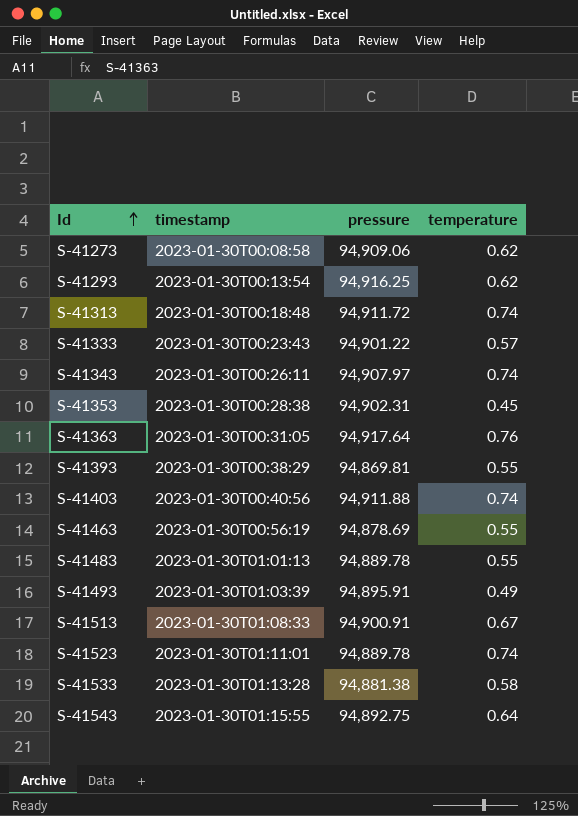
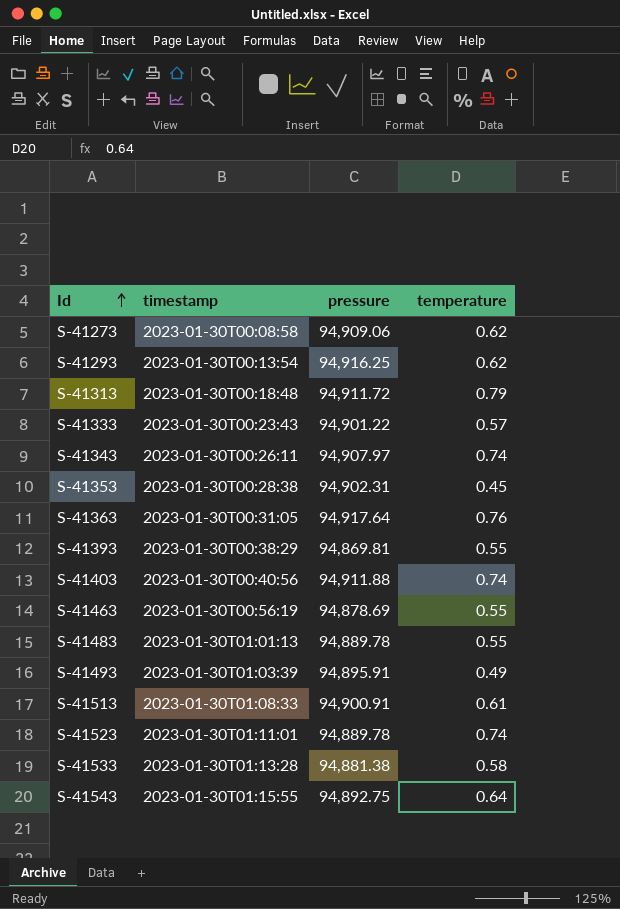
S-41313 | temperature: 0.74 -> 0.79
S-41513 | temperature: 0.67 -> 0.61

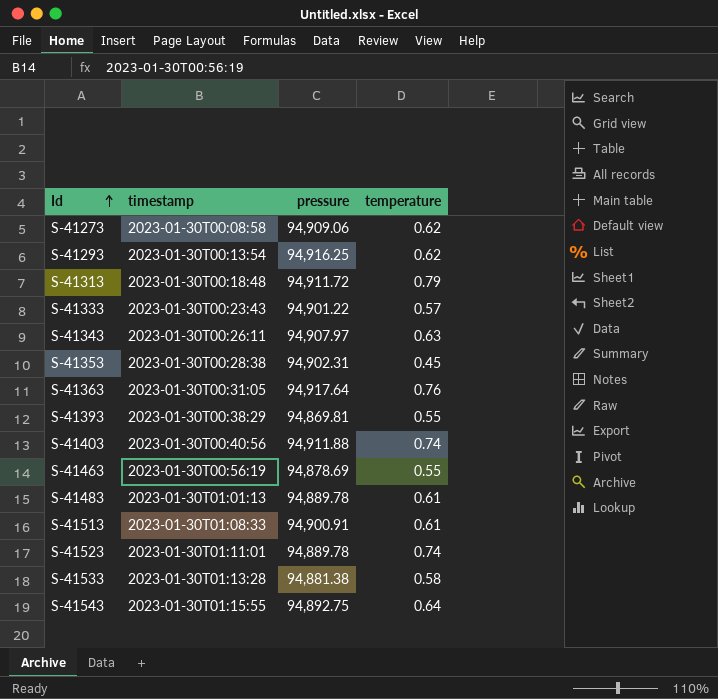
row S-41493: 2023-01-30T01:03:39 | 94,895.91 | 0.49 -> none
S-41343 | temperature: 0.74 -> 0.63
S-41483 | temperature: 0.55 -> 0.61

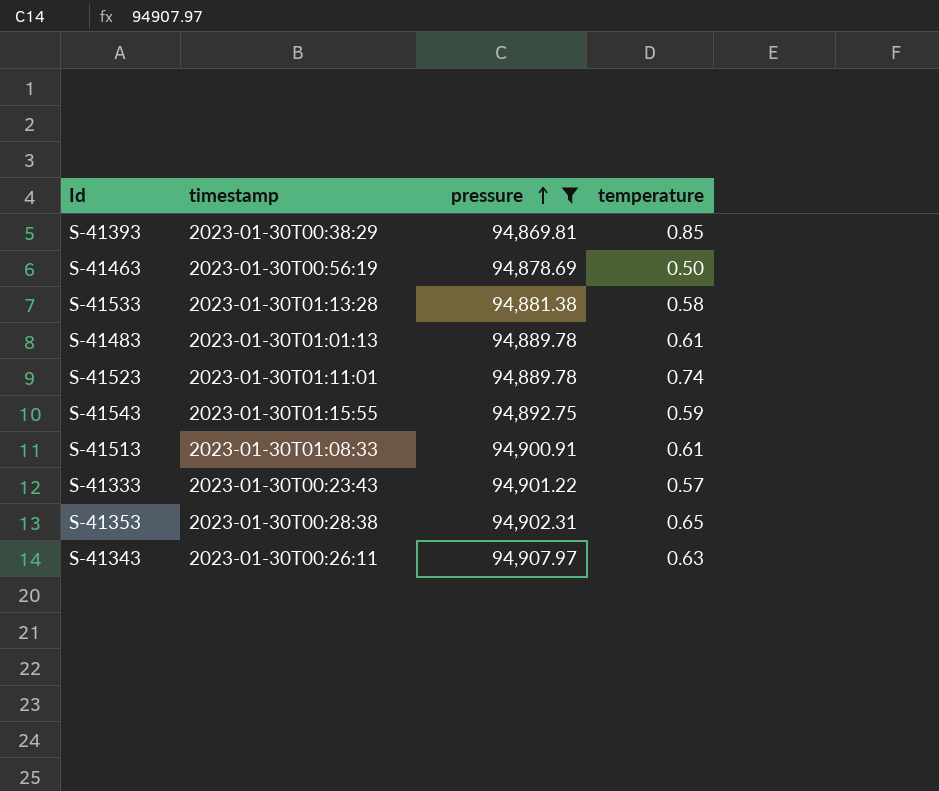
filter: none -> pressure <= 94,907.97
row order: Id ascending -> pressure ascending
S-41393 | temperature: 0.55 -> 0.85
S-41463 | temperature: 0.55 -> 0.50
S-41543 | temperature: 0.64 -> 0.59
S-41353 | temperature: 0.45 -> 0.65

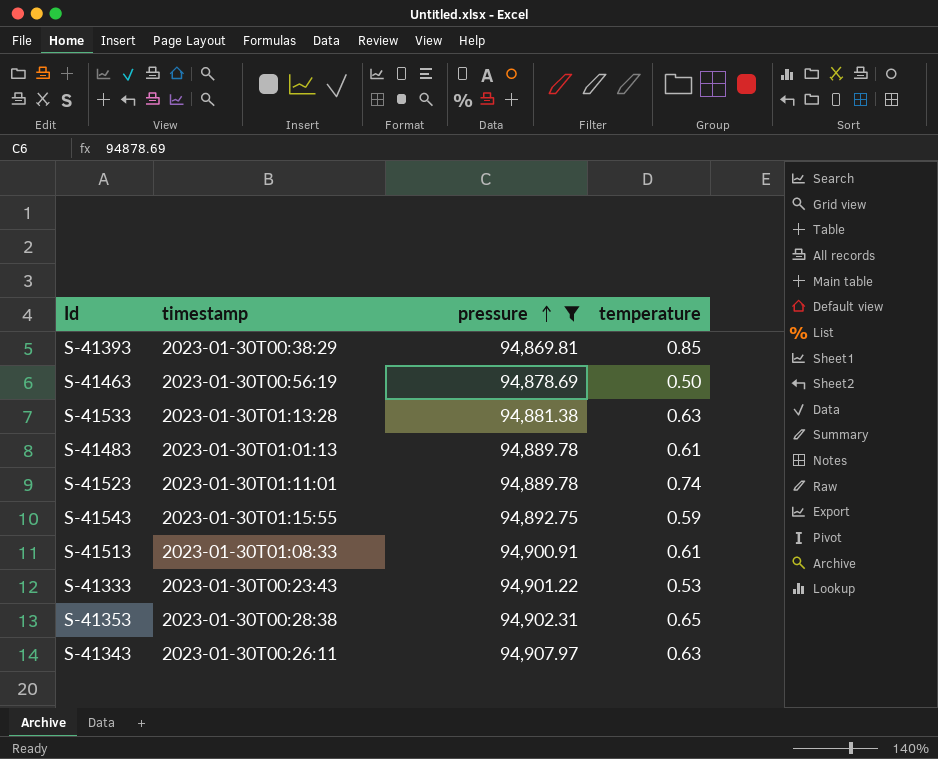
S-41533 | temperature: 0.58 -> 0.63
S-41333 | temperature: 0.57 -> 0.53

